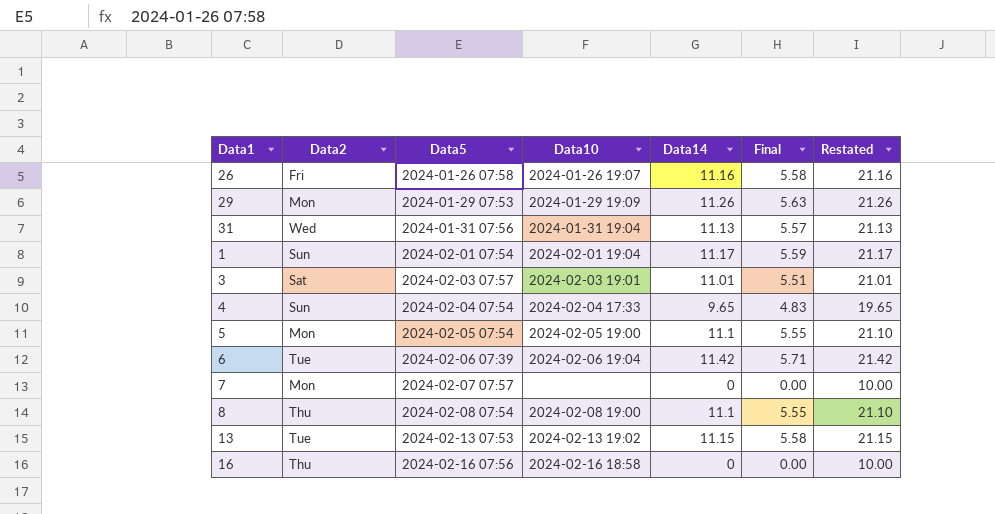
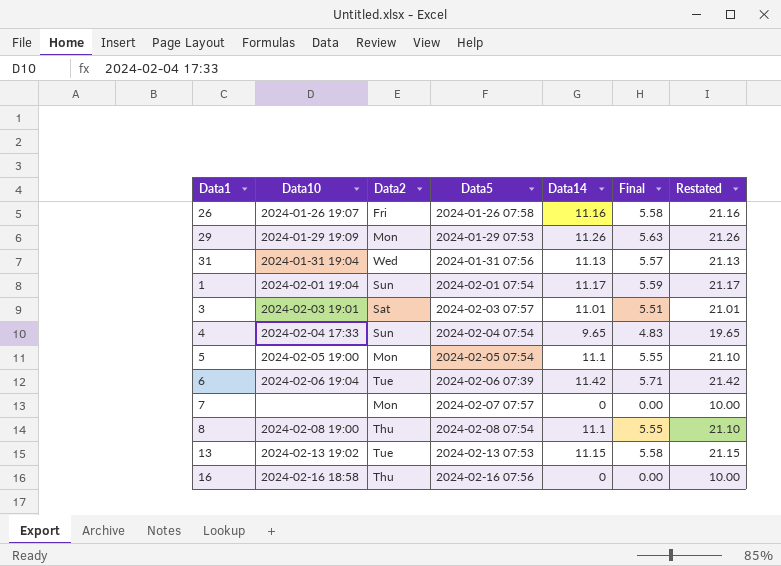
column Data10 | position: 4 -> 2

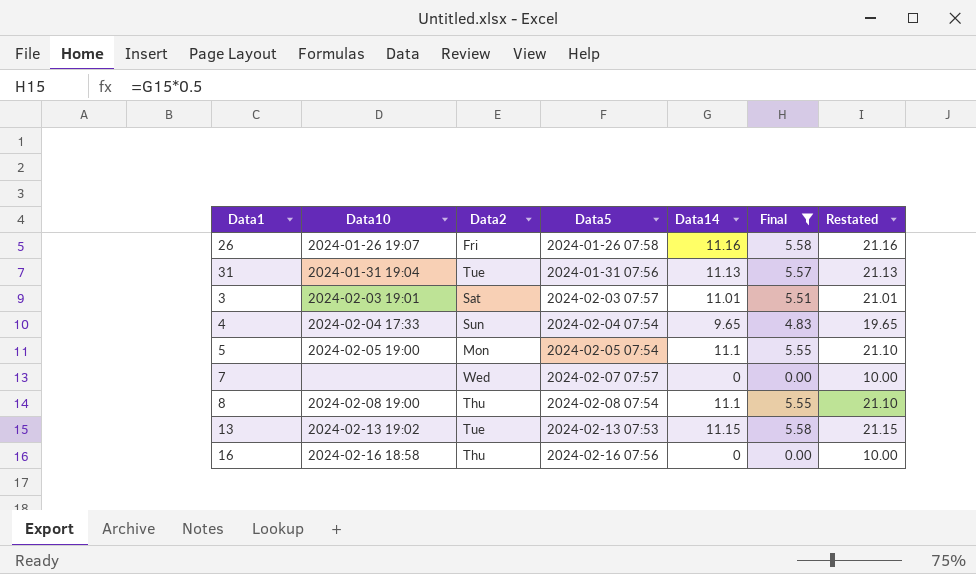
filter: none -> Final <= 5.58
31 | Data2: Wed -> Tue
7 | Data2: Mon -> Wed

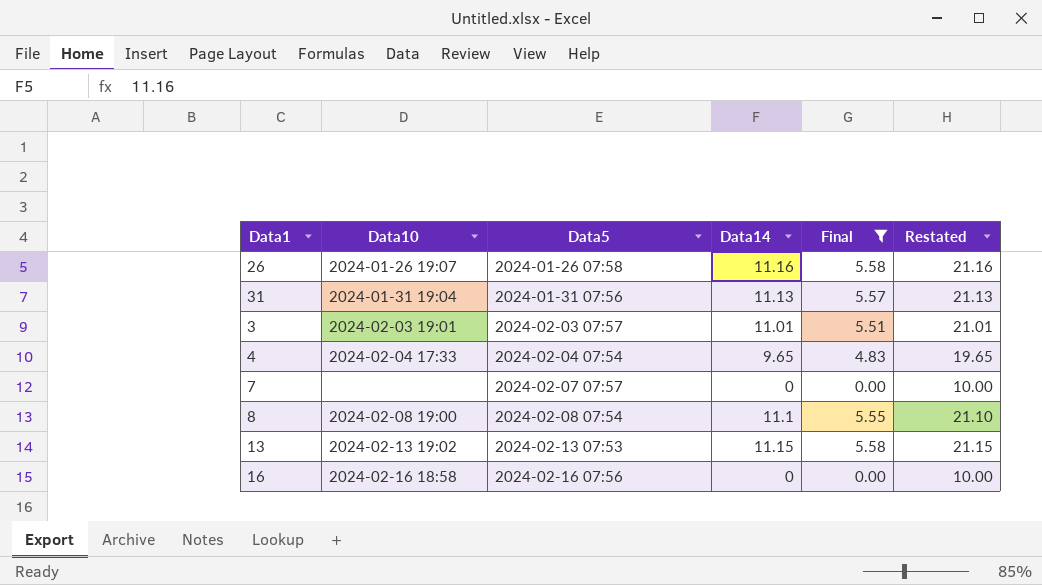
column Data2 | position: 3 -> none
row 5: 2024-02-05 19:00 | Mon | 2024-02-05 07:54 | 11.1 | 5.55 | 21.10 -> none

